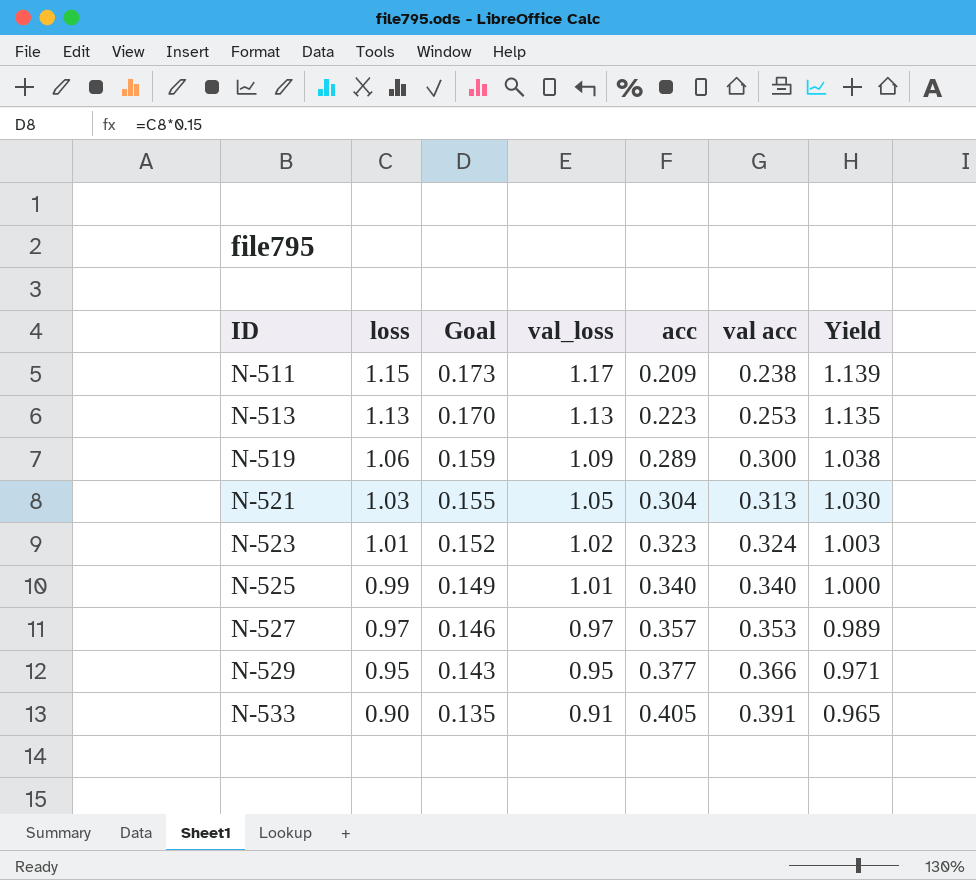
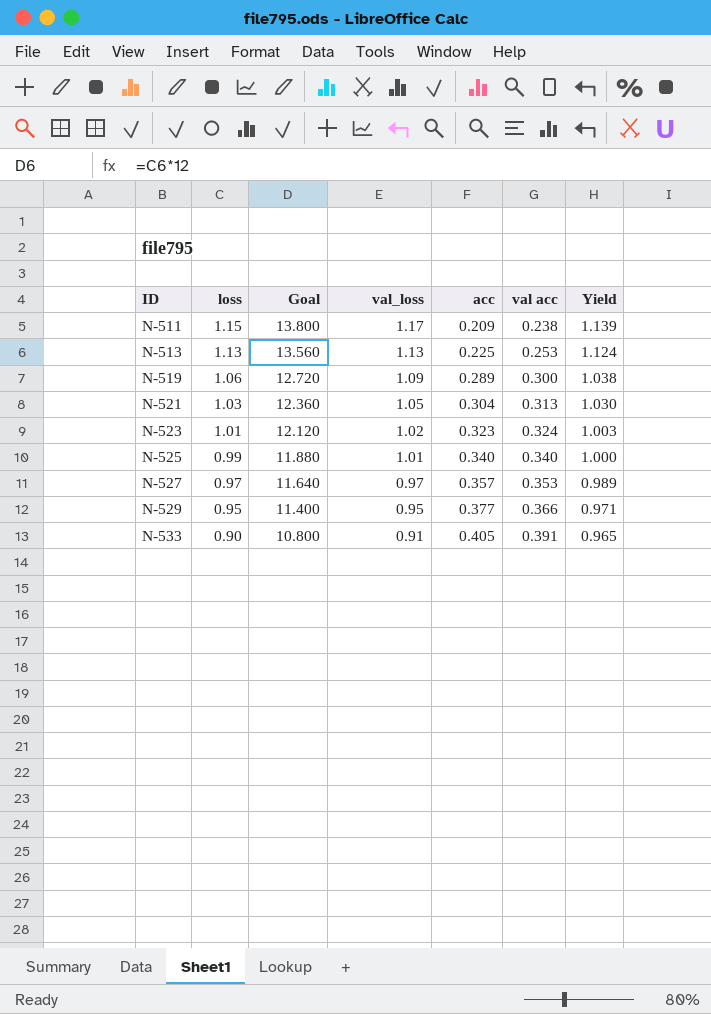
column Goal | formula: [loss] * 0.15 -> [loss] * 12
N-513 | acc: 0.223 -> 0.225
N-513 | Yield: 1.135 -> 1.124

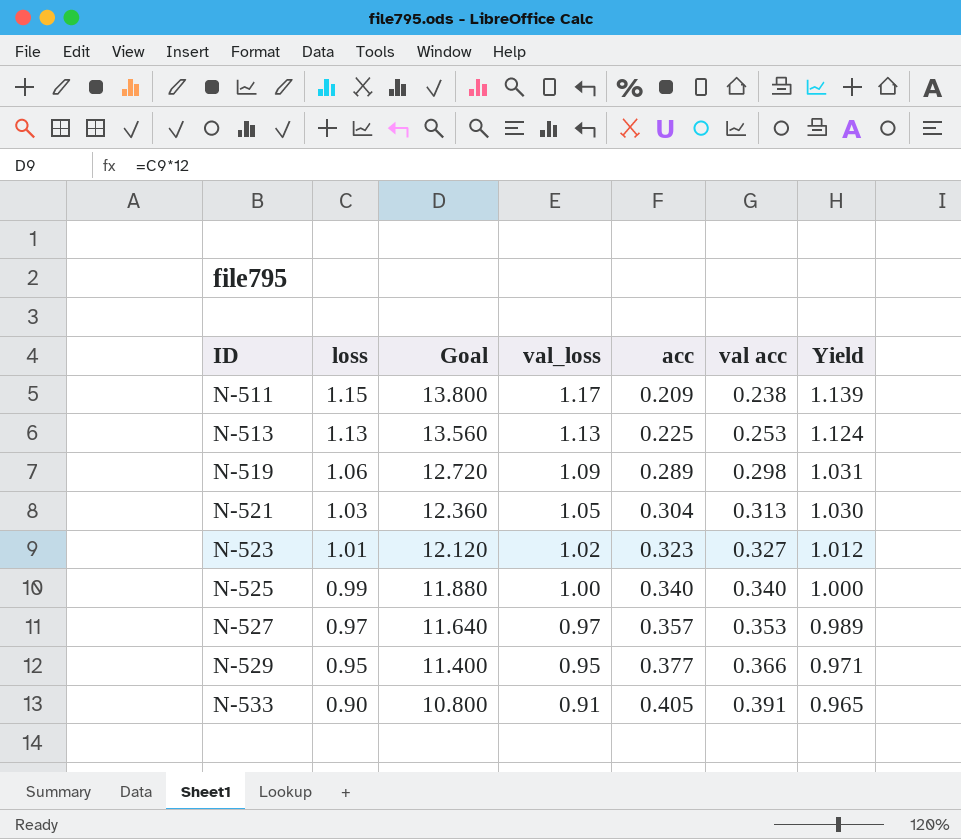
N-519 | val acc: 0.300 -> 0.298
N-519 | Yield: 1.038 -> 1.031
N-523 | val acc: 0.324 -> 0.327
N-523 | Yield: 1.003 -> 1.012
N-525 | val_loss: 1.01 -> 1.00

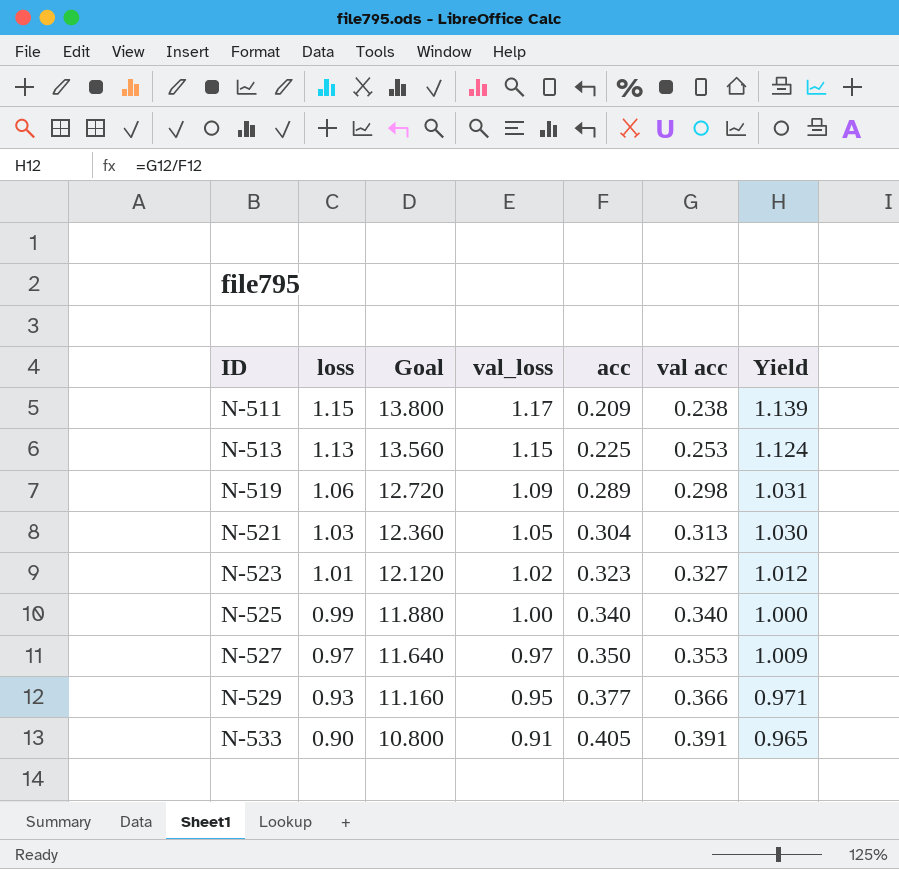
N-513 | val_loss: 1.13 -> 1.15
N-527 | acc: 0.357 -> 0.350
N-527 | Yield: 0.989 -> 1.009
N-529 | loss: 0.95 -> 0.93
N-529 | Goal: 11.400 -> 11.160

